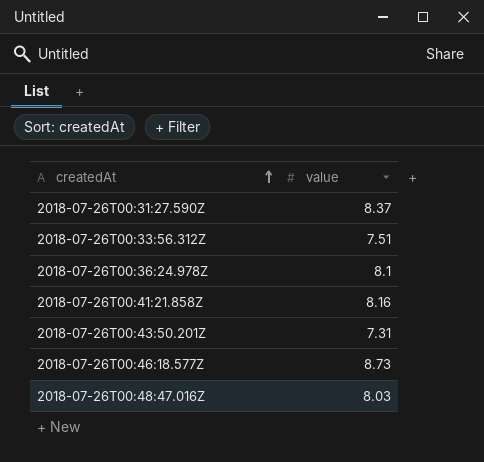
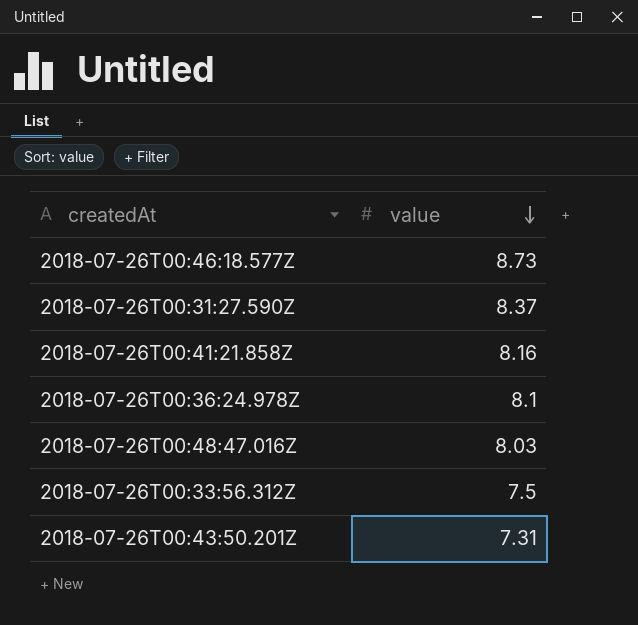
row order: createdAt ascending -> value descending
2018-07-26T00:33:56.312Z | value: 7.51 -> 7.5

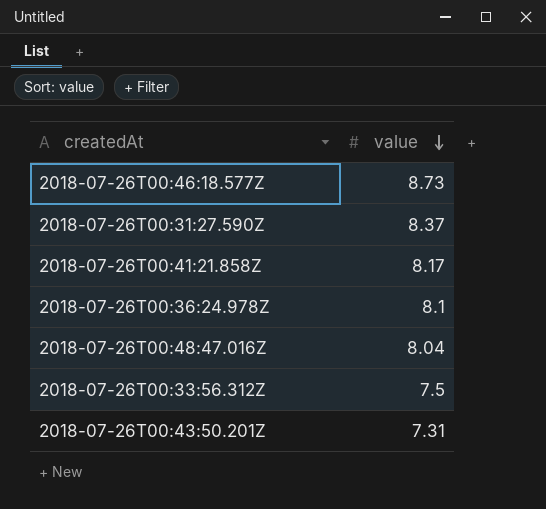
2018-07-26T00:41:21.858Z | value: 8.16 -> 8.17
2018-07-26T00:48:47.016Z | value: 8.03 -> 8.04

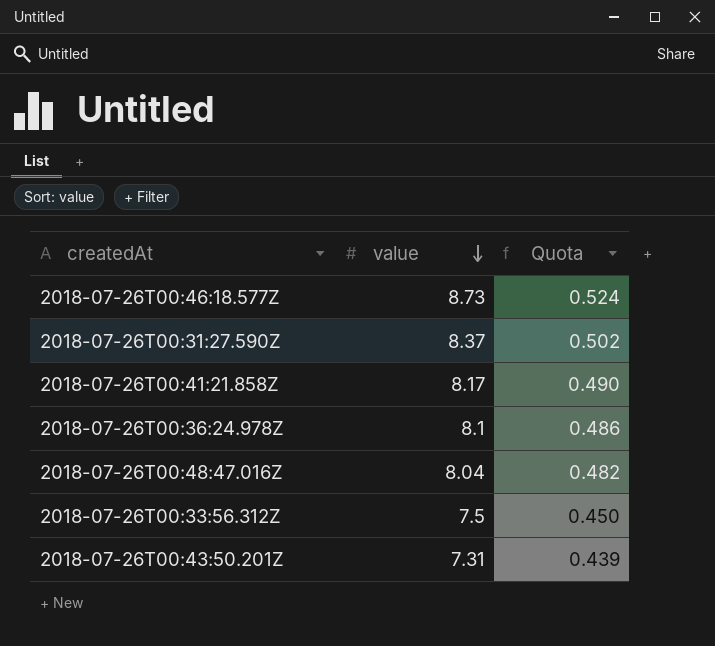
column Quota | formula: none -> [value] * 0.06

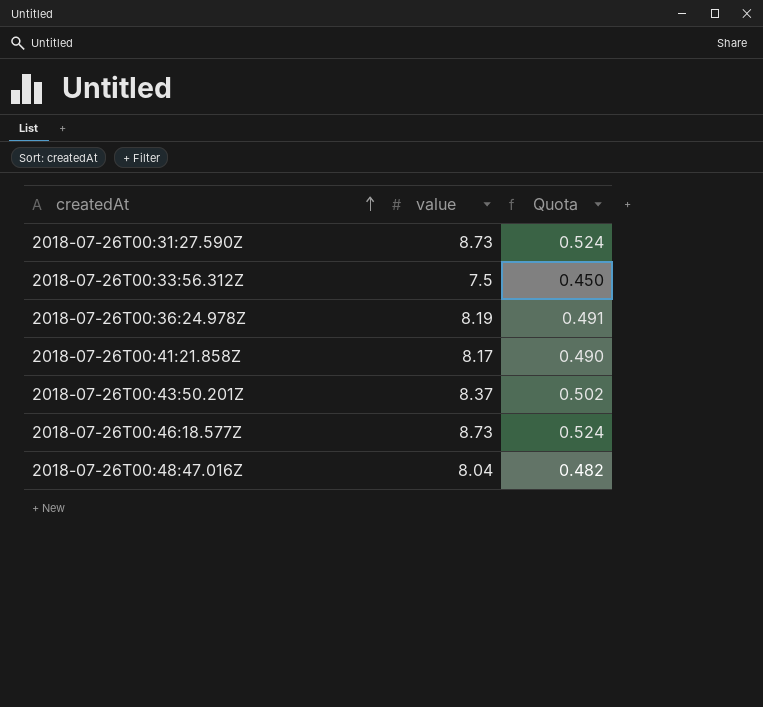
row order: value descending -> createdAt ascending
2018-07-26T00:31:27.590Z | value: 8.37 -> 8.73
2018-07-26T00:31:27.590Z | Quota: 0.502 -> 0.524
2018-07-26T00:36:24.978Z | value: 8.1 -> 8.19
2018-07-26T00:36:24.978Z | Quota: 0.486 -> 0.491
2018-07-26T00:43:50.201Z | value: 7.31 -> 8.37
2018-07-26T00:43:50.201Z | Quota: 0.439 -> 0.502

